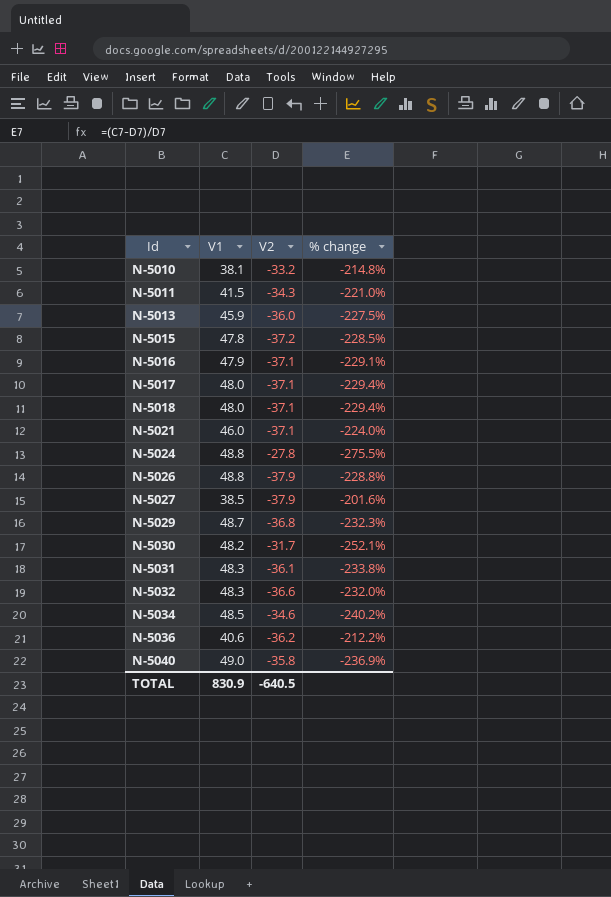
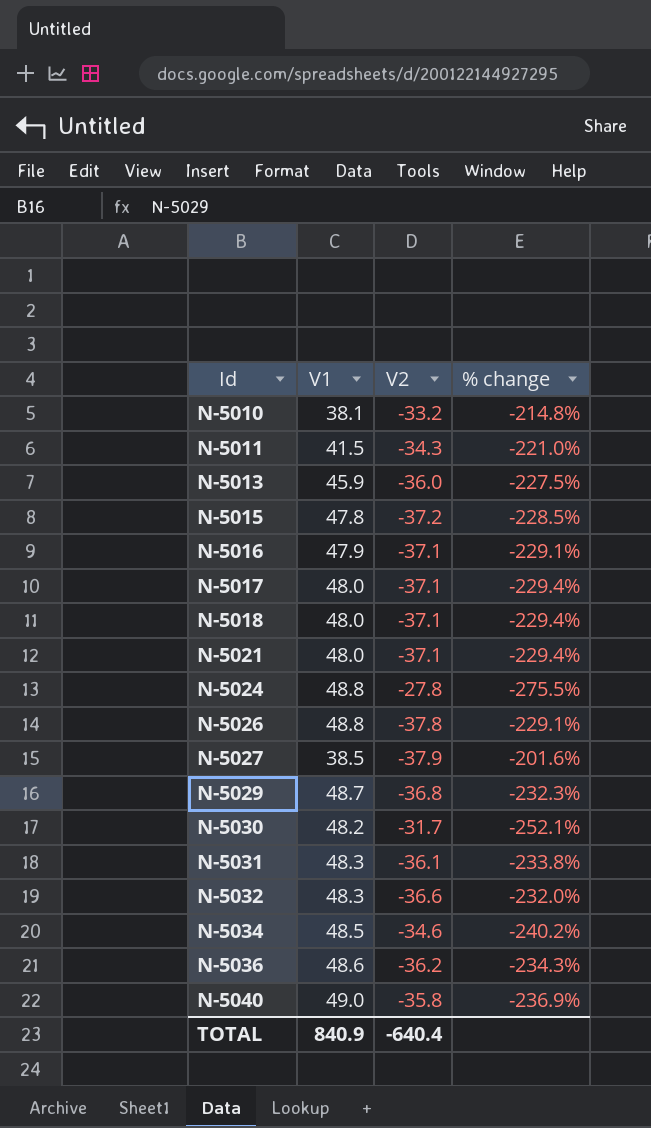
N-5021 | V1: 46.0 -> 48.0
N-5021 | % change: -224.0% -> -229.4%
N-5026 | V2: -37.9 -> -37.8
N-5026 | % change: -228.8% -> -229.1%
N-5036 | V1: 40.6 -> 48.6
N-5036 | % change: -212.2% -> -234.3%
TOTAL | V1: 830.9 -> 840.9
TOTAL | V2: -640.5 -> -640.4

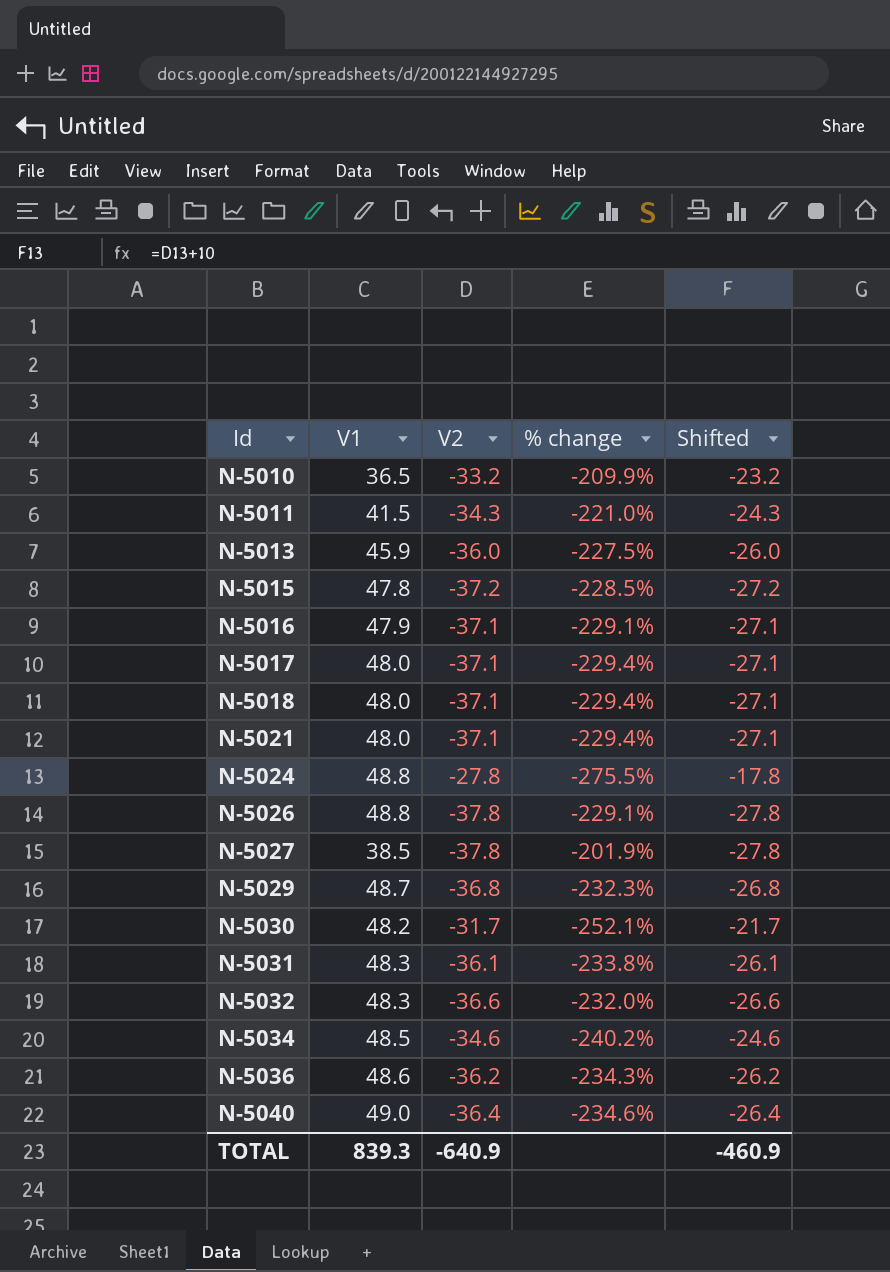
column Shifted | formula: none -> [V2] + 10
N-5010 | V1: 38.1 -> 36.5
N-5010 | % change: -214.8% -> -209.9%
N-5027 | V2: -37.9 -> -37.8
N-5027 | % change: -201.6% -> -201.9%
N-5040 | V2: -35.8 -> -36.4
N-5040 | % change: -236.9% -> -234.6%
TOTAL | V1: 840.9 -> 839.3
TOTAL | V2: -640.4 -> -640.9

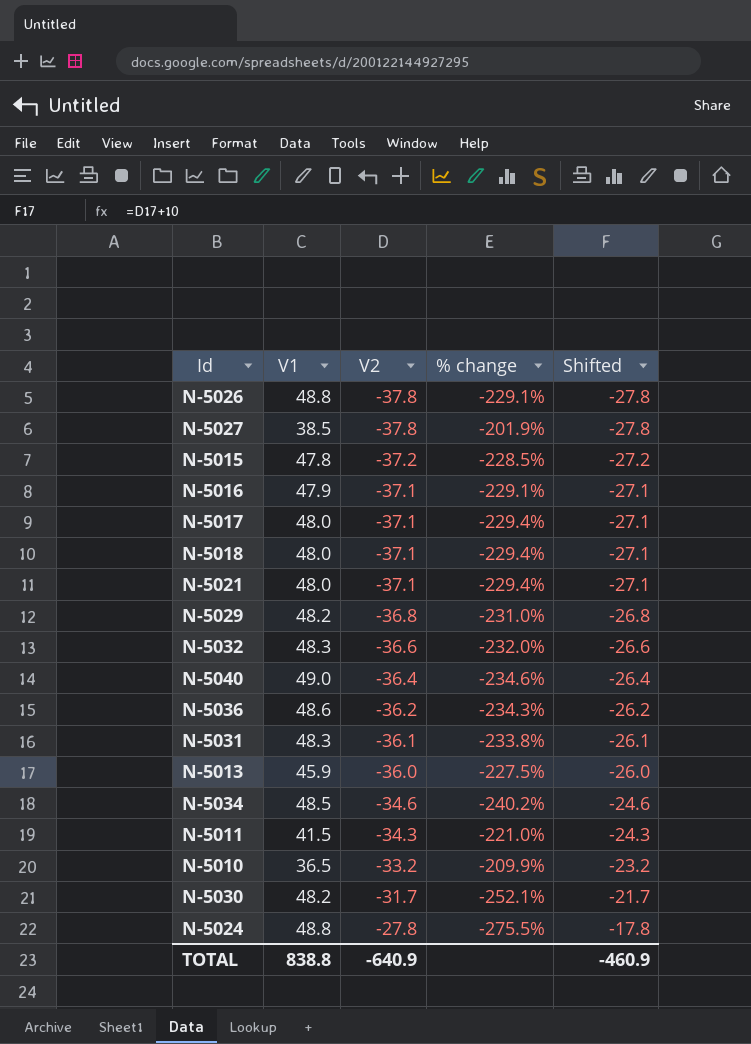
row order: Id ascending -> V2 ascending
N-5029 | V1: 48.7 -> 48.2
N-5029 | % change: -232.3% -> -231.0%
TOTAL | V1: 839.3 -> 838.8

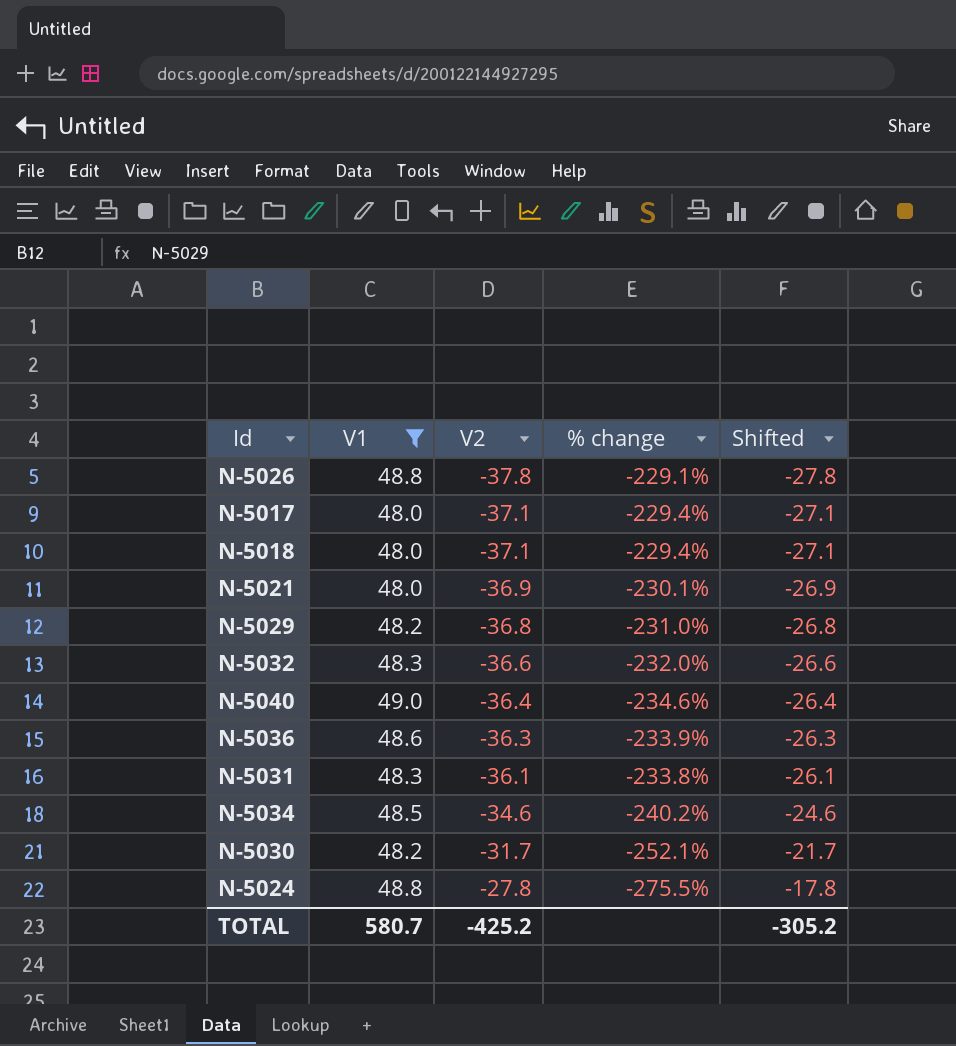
filter: none -> V1 >= 48.0
N-5021 | V2: -37.1 -> -36.9
N-5021 | % change: -229.4% -> -230.1%
N-5021 | Shifted: -27.1 -> -26.9
N-5036 | V2: -36.2 -> -36.3
N-5036 | % change: -234.3% -> -233.9%
N-5036 | Shifted: -26.2 -> -26.3
TOTAL | V1: 838.8 -> 580.7
TOTAL | V2: -640.9 -> -425.2
TOTAL | Shifted: -460.9 -> -305.2

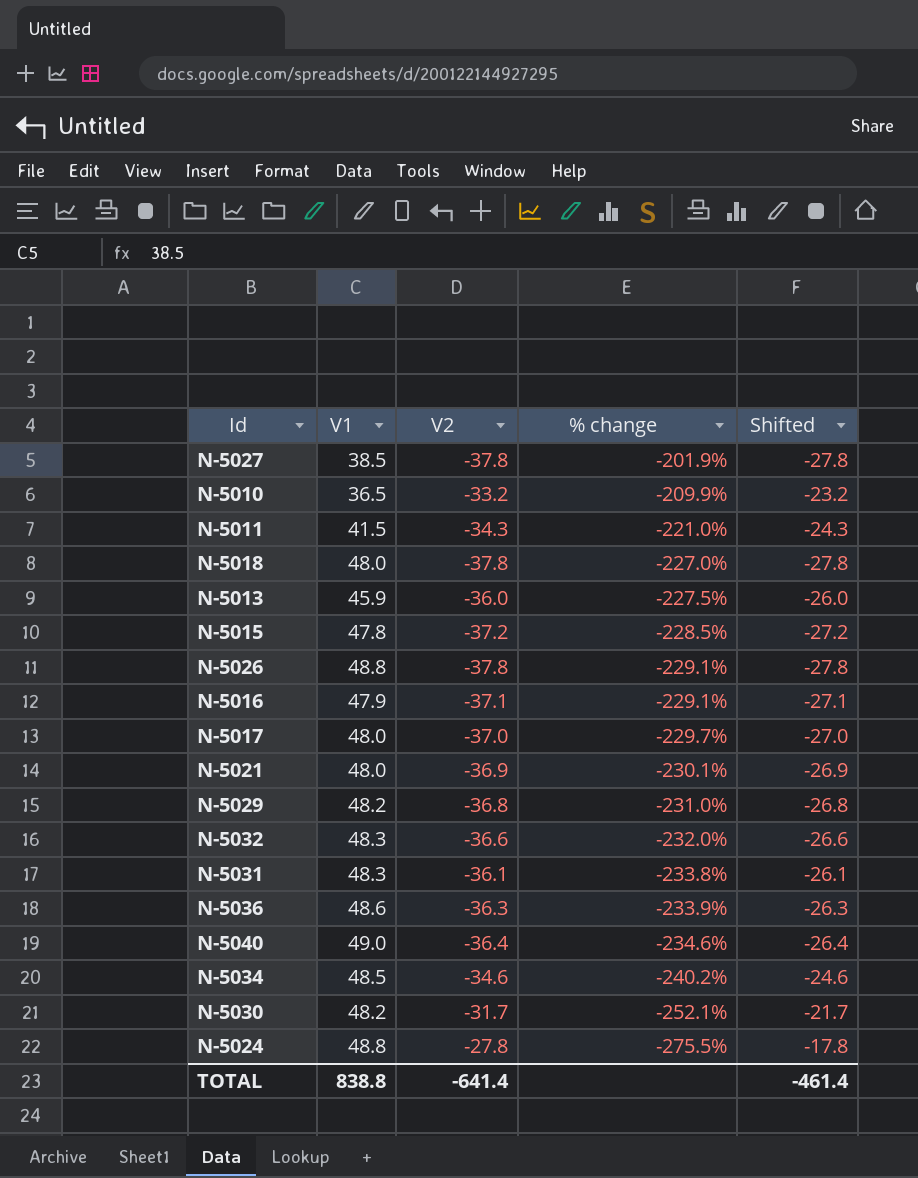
filter: V1 >= 48.0 -> none
row order: V2 ascending -> % change descending
N-5018 | V2: -37.1 -> -37.8
N-5018 | % change: -229.4% -> -227.0%
N-5018 | Shifted: -27.1 -> -27.8
N-5017 | V2: -37.1 -> -37.0
N-5017 | % change: -229.4% -> -229.7%
N-5017 | Shifted: -27.1 -> -27.0
TOTAL | V1: 580.7 -> 838.8
TOTAL | V2: -425.2 -> -641.4
TOTAL | Shifted: -305.2 -> -461.4

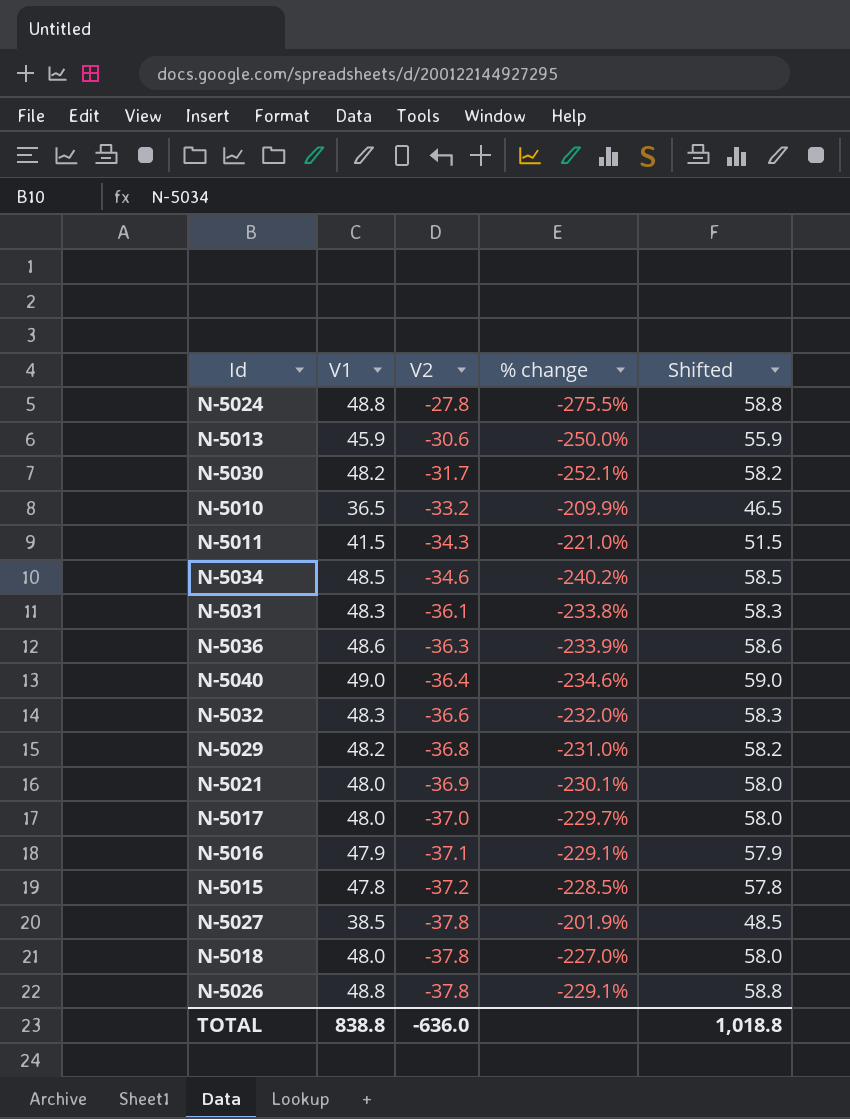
row order: % change descending -> V2 descending
column Shifted | formula: [V2] + 10 -> [V1] + 10
N-5013 | V2: -36.0 -> -30.6
N-5013 | % change: -227.5% -> -250.0%
TOTAL | V2: -641.4 -> -636.0
TOTAL | Shifted: -461.4 -> 1,018.8

